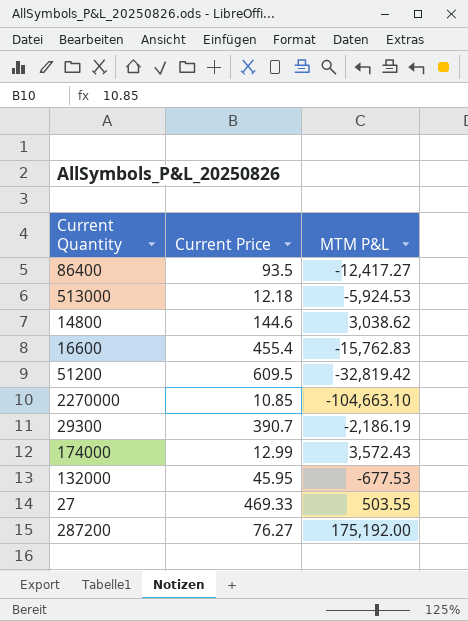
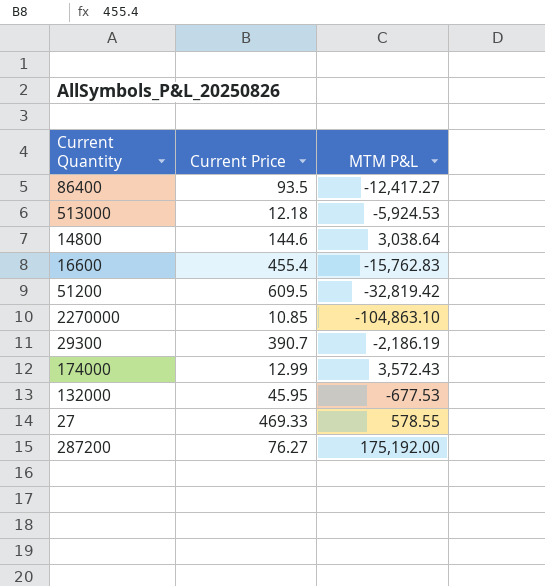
14800 | MTM P&L: 3,038.62 -> 3,038.64
2270000 | MTM P&L: -104,663.10 -> -104,863.10
27 | MTM P&L: 503.55 -> 578.55

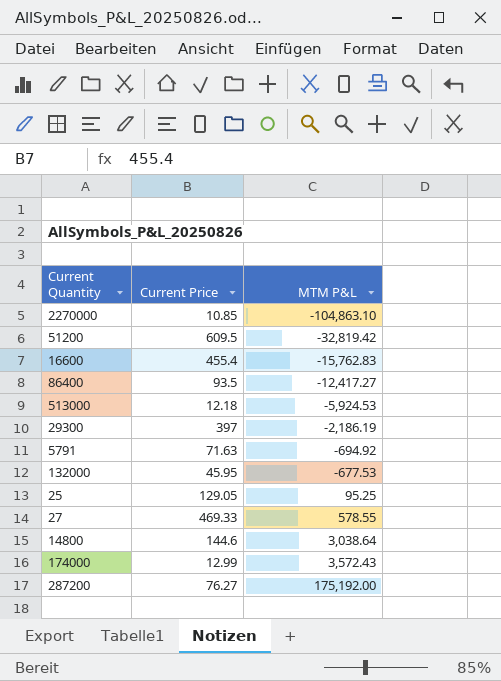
row order: none -> MTM P&L ascending
29300 | Current Price: 390.7 -> 397
row 5791: none -> 71.63 | -694.92
row 25: none -> 129.05 | 95.25

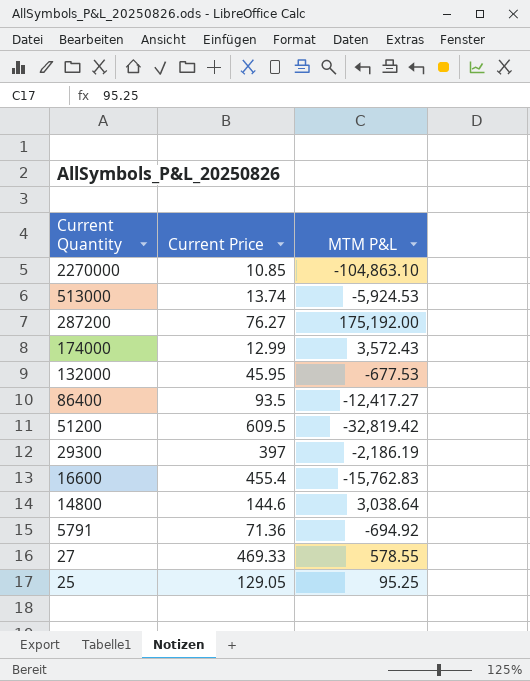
row order: MTM P&L ascending -> Current Quantity descending
513000 | Current Price: 12.18 -> 13.74
5791 | Current Price: 71.63 -> 71.36

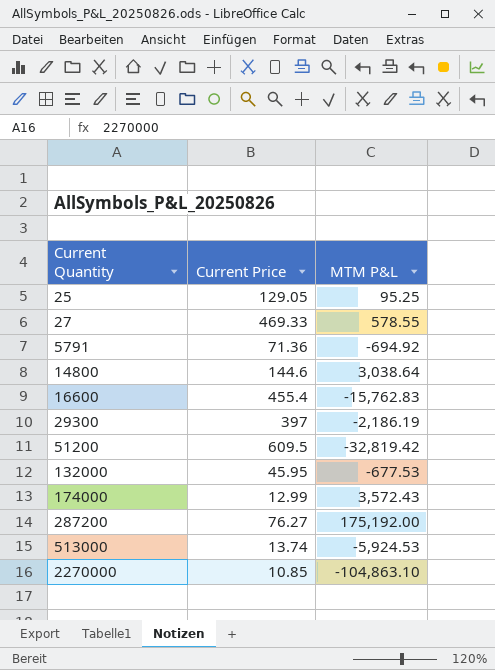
row order: Current Quantity descending -> Current Quantity ascending
row 86400: 93.5 | -12,417.27 -> none

